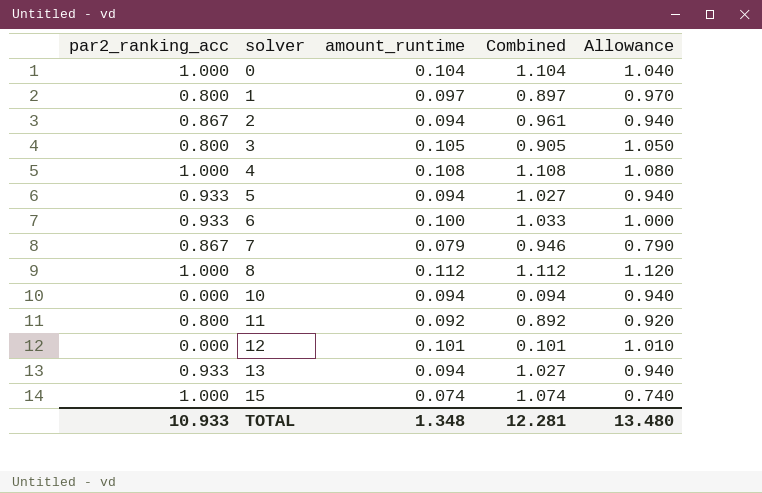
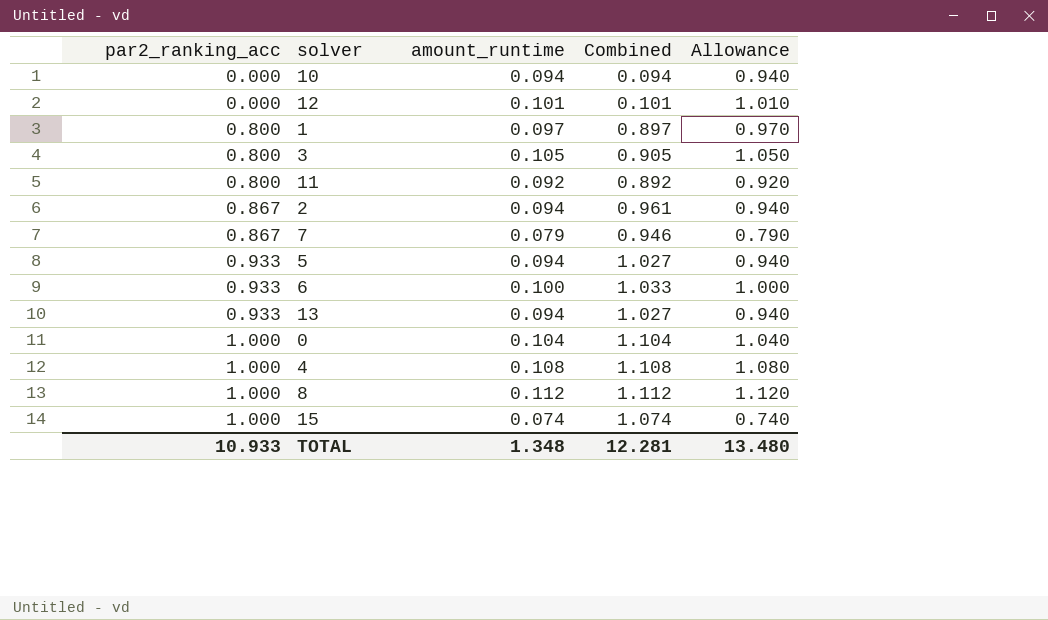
row order: solver ascending -> par2_ranking_acc ascending

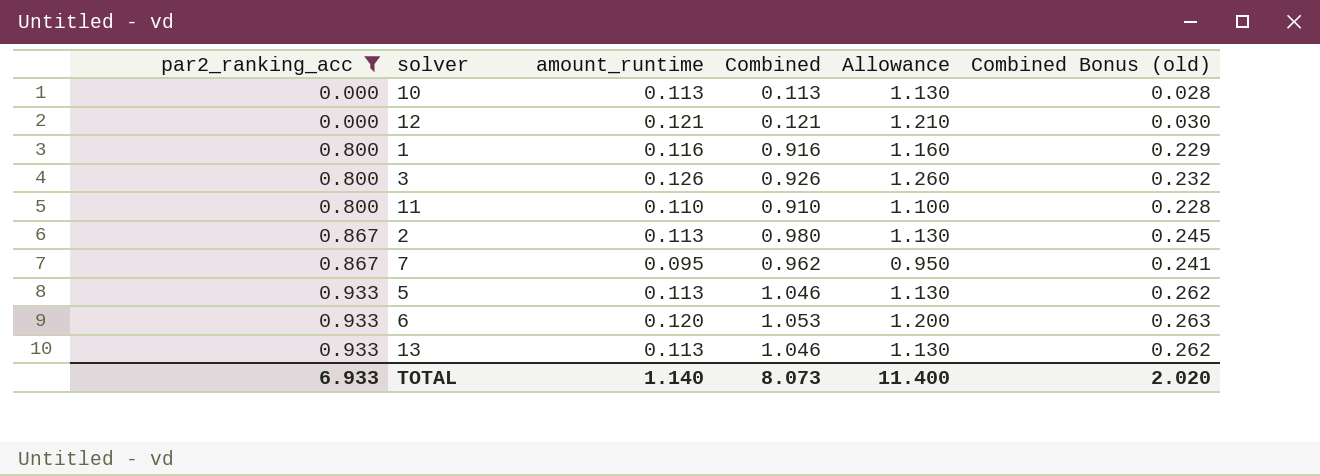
filter: none -> par2_ranking_acc != 1.000
column Combined Bonus (old) | formula: none -> [Combined] * 0.25
10 | amount_runtime: 0.094 -> 0.113
10 | Combined: 0.094 -> 0.113
10 | Allowance: 0.940 -> 1.130
12 | amount_runtime: 0.101 -> 0.121
12 | Combined: 0.101 -> 0.121
12 | Allowance: 1.010 -> 1.210
1 | amount_runtime: 0.097 -> 0.116
1 | Combined: 0.897 -> 0.916
1 | Allowance: 0.970 -> 1.160
3 | amount_runtime: 0.105 -> 0.126
3 | Combined: 0.905 -> 0.926
3 | Allowance: 1.050 -> 1.260
11 | amount_runtime: 0.092 -> 0.110
11 | Combined: 0.892 -> 0.910
11 | Allowance: 0.920 -> 1.100
2 | amount_runtime: 0.094 -> 0.113
2 | Combined: 0.961 -> 0.980
2 | Allowance: 0.940 -> 1.130
7 | amount_runtime: 0.079 -> 0.095
7 | Combined: 0.946 -> 0.962
7 | Allowance: 0.790 -> 0.950
5 | amount_runtime: 0.094 -> 0.113
5 | Combined: 1.027 -> 1.046
5 | Allowance: 0.940 -> 1.130
6 | amount_runtime: 0.100 -> 0.120
6 | Combined: 1.033 -> 1.053
6 | Allowance: 1.000 -> 1.200
13 | amount_runtime: 0.094 -> 0.113
13 | Combined: 1.027 -> 1.046
13 | Allowance: 0.940 -> 1.130
TOTAL | par2_ranking_acc: 10.933 -> 6.933
TOTAL | amount_runtime: 1.348 -> 1.140
TOTAL | Combined: 12.281 -> 8.073
TOTAL | Allowance: 13.480 -> 11.400

